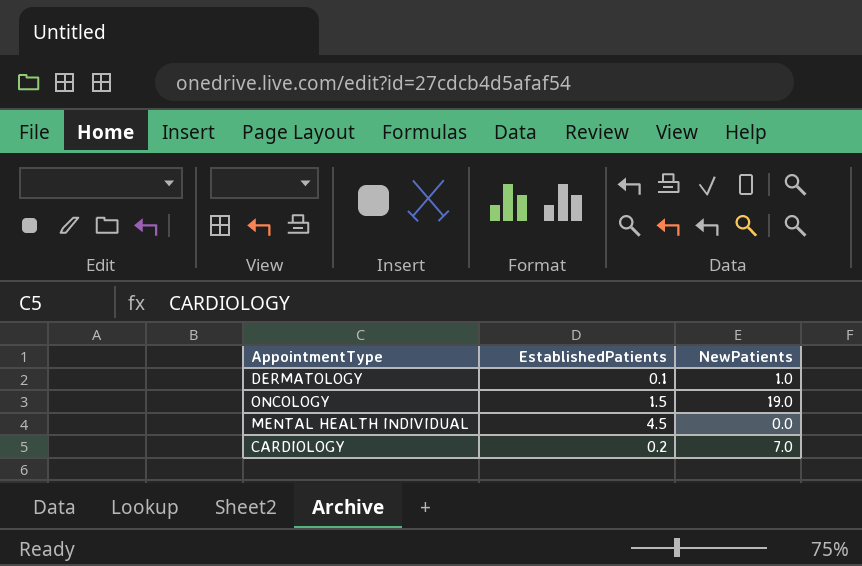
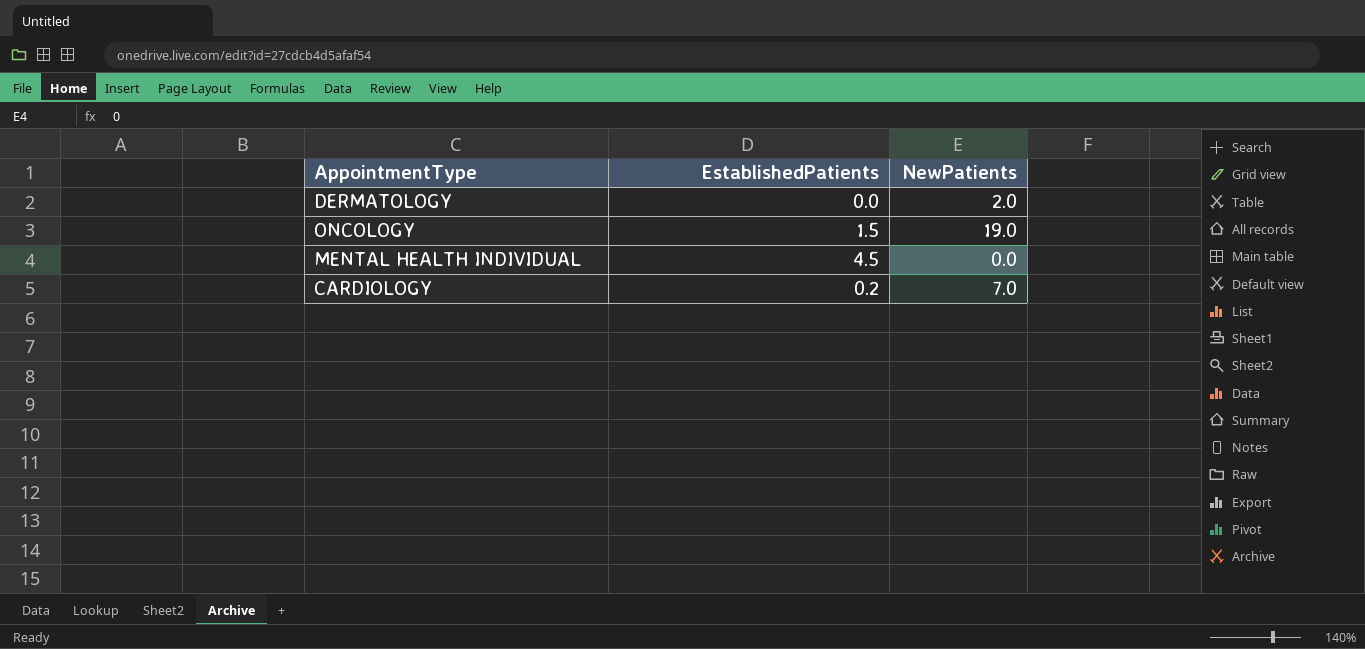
DERMATOLOGY | EstablishedPatients: 0.1 -> 0.0
DERMATOLOGY | NewPatients: 1.0 -> 2.0

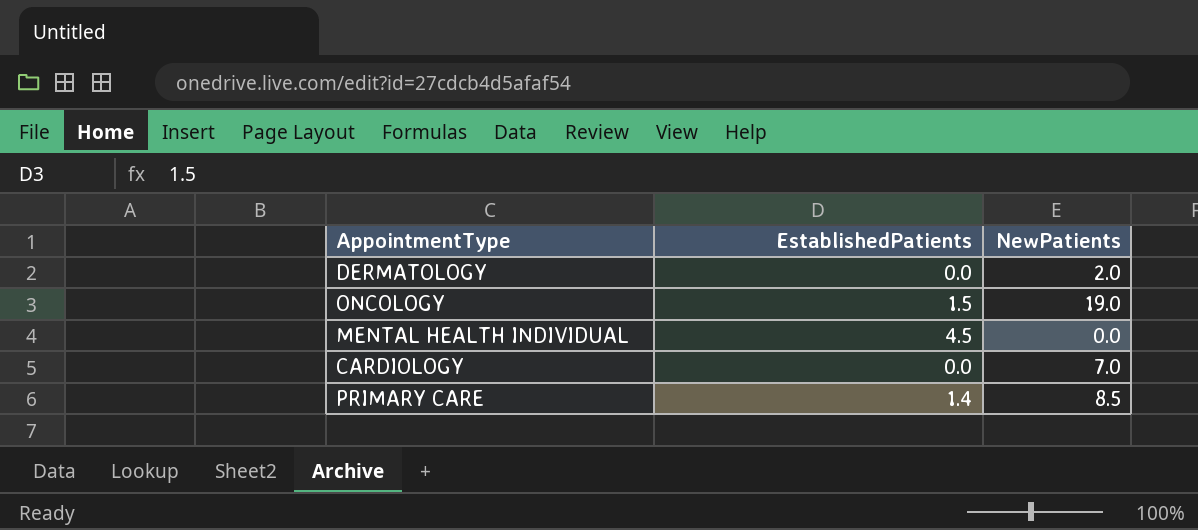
CARDIOLOGY | EstablishedPatients: 0.2 -> 0.0
row PRIMARY CARE: none -> 1.4 | 8.5

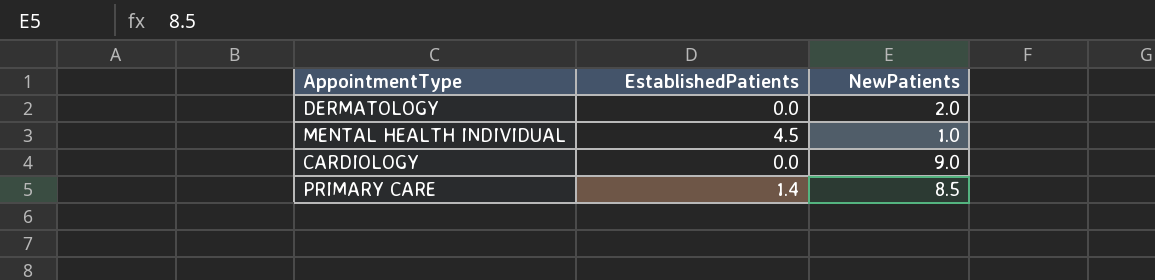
row ONCOLOGY: 1.5 | 19.0 -> none
MENTAL HEALTH INDIVIDUAL | NewPatients: 0.0 -> 1.0
CARDIOLOGY | NewPatients: 7.0 -> 9.0

